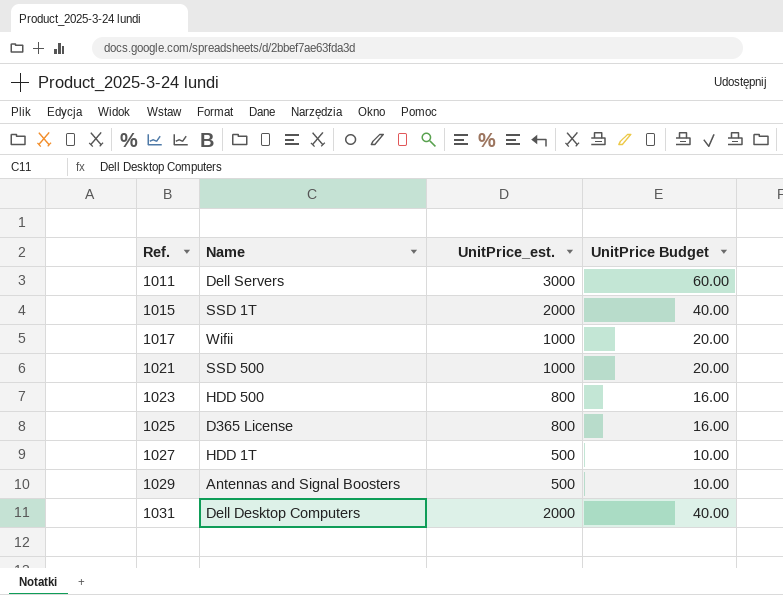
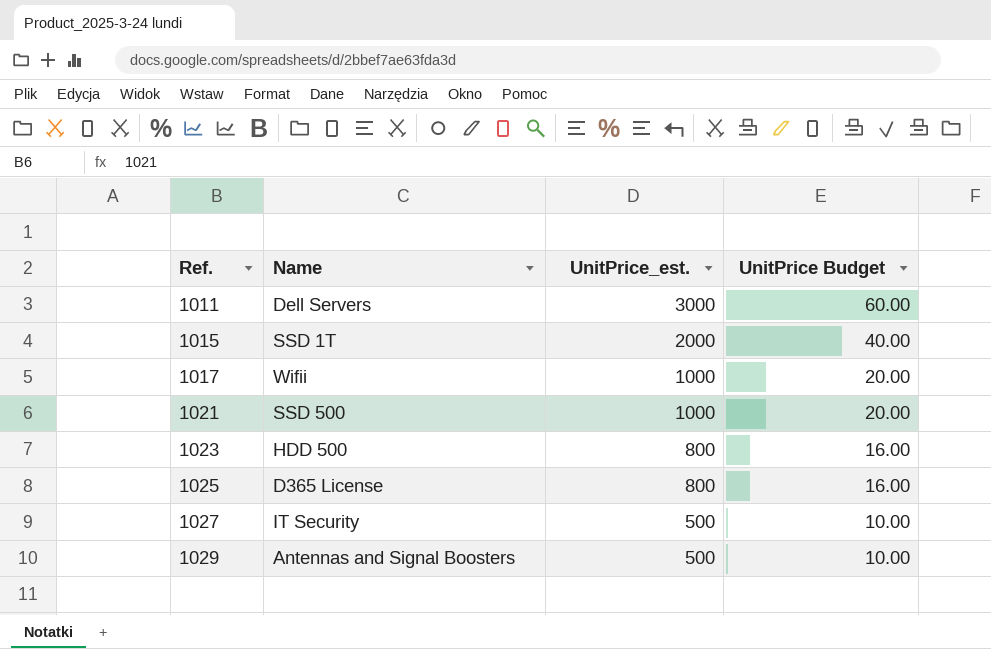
row 1031: Dell Desktop Computers | 2000 | 40.00 -> none
1027 | Name: HDD 1T -> IT Security

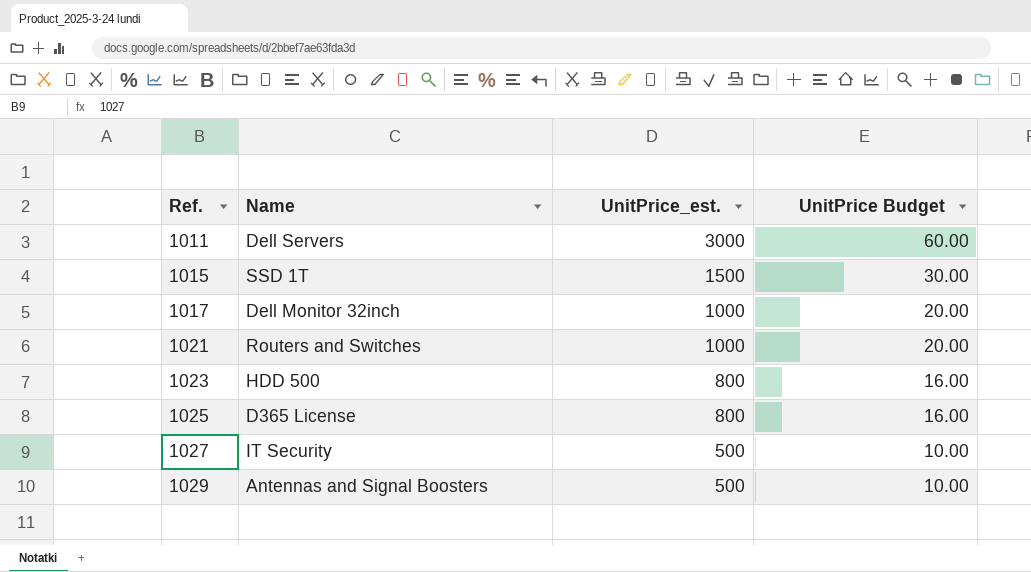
1015 | UnitPrice_est.: 2000 -> 1500
1015 | UnitPrice Budget: 40.00 -> 30.00
1017 | Name: Wifii -> Dell Monitor 32inch
1021 | Name: SSD 500 -> Routers and Switches

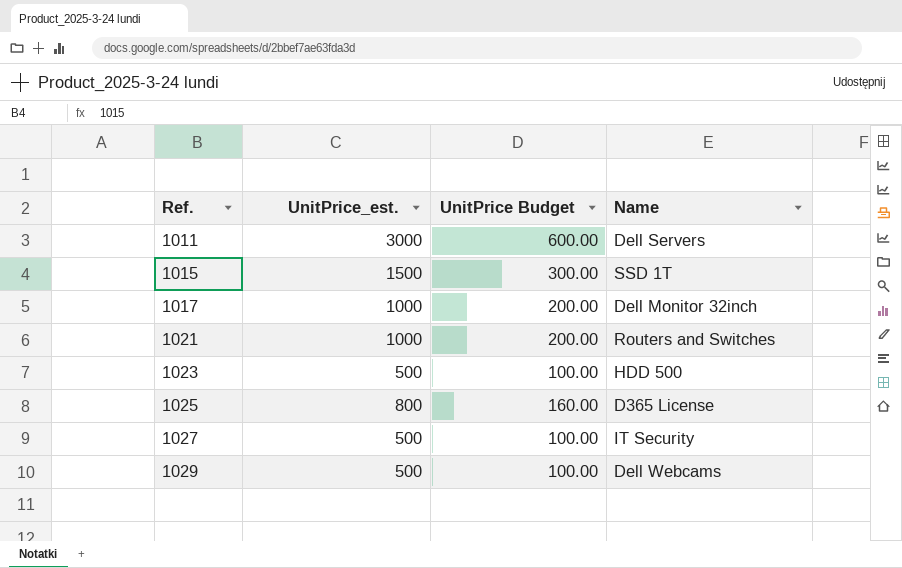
column UnitPrice Budget | formula: [UnitPrice_est.] * 0.02 -> [UnitPrice_est.] * 0.2
column Name | position: 2 -> 4
1023 | UnitPrice_est.: 800 -> 500
1029 | Name: Antennas and Signal Boosters -> Dell Webcams

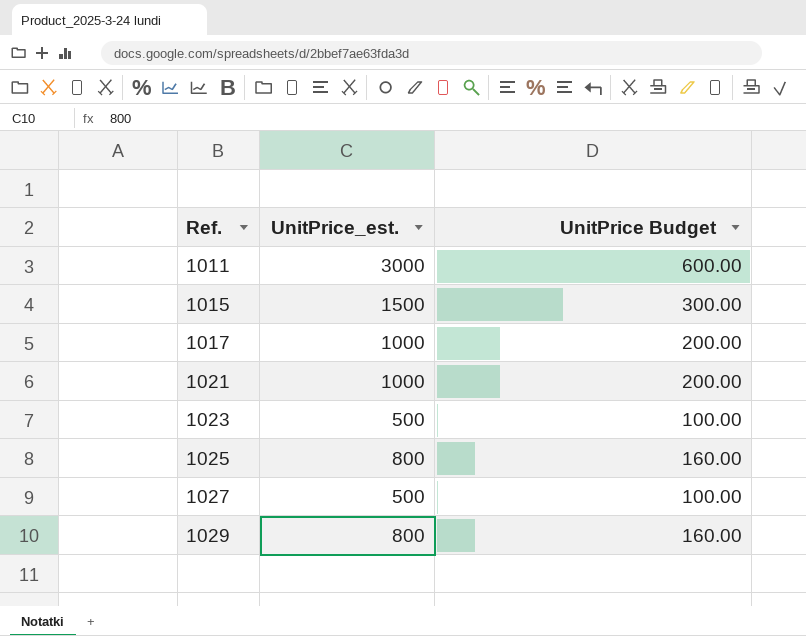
column Name | position: 4 -> none
1029 | UnitPrice_est.: 500 -> 800
1029 | UnitPrice Budget: 100.00 -> 160.00

